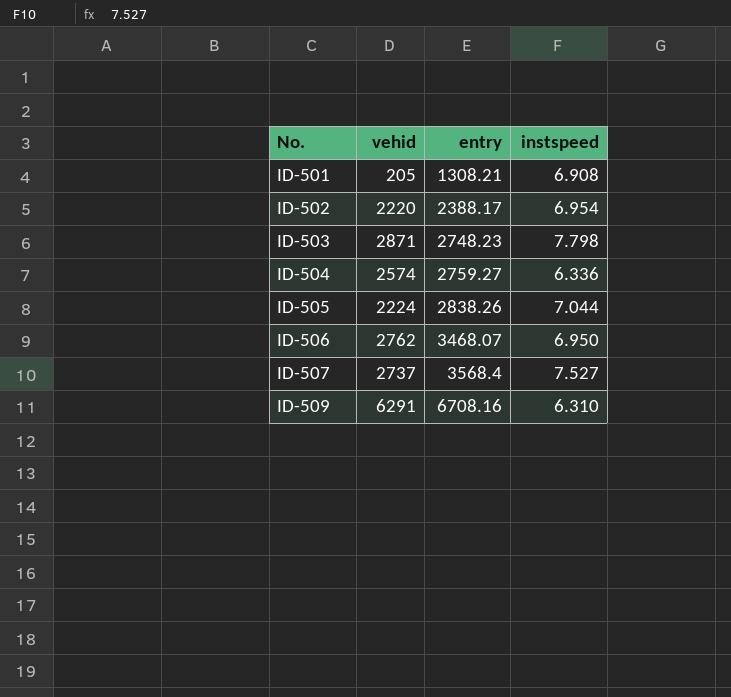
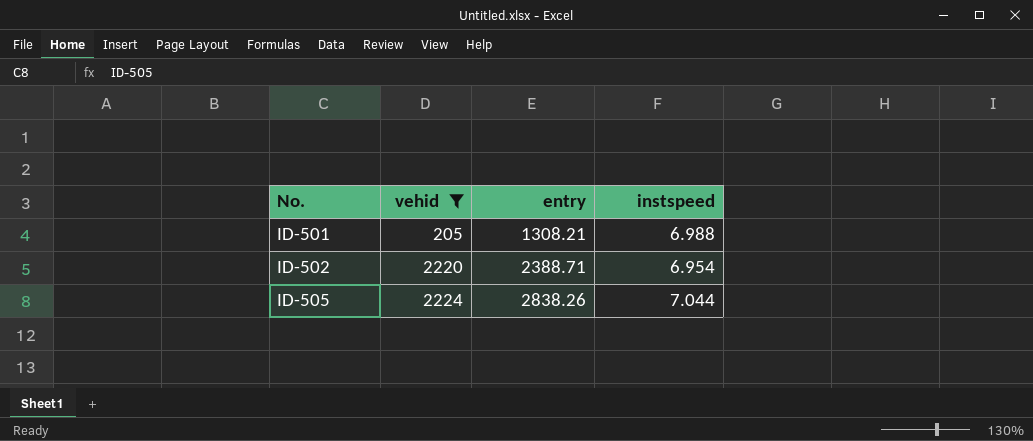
filter: none -> vehid <= 2224
ID-501 | instspeed: 6.908 -> 6.988
ID-502 | entry: 2388.17 -> 2388.71

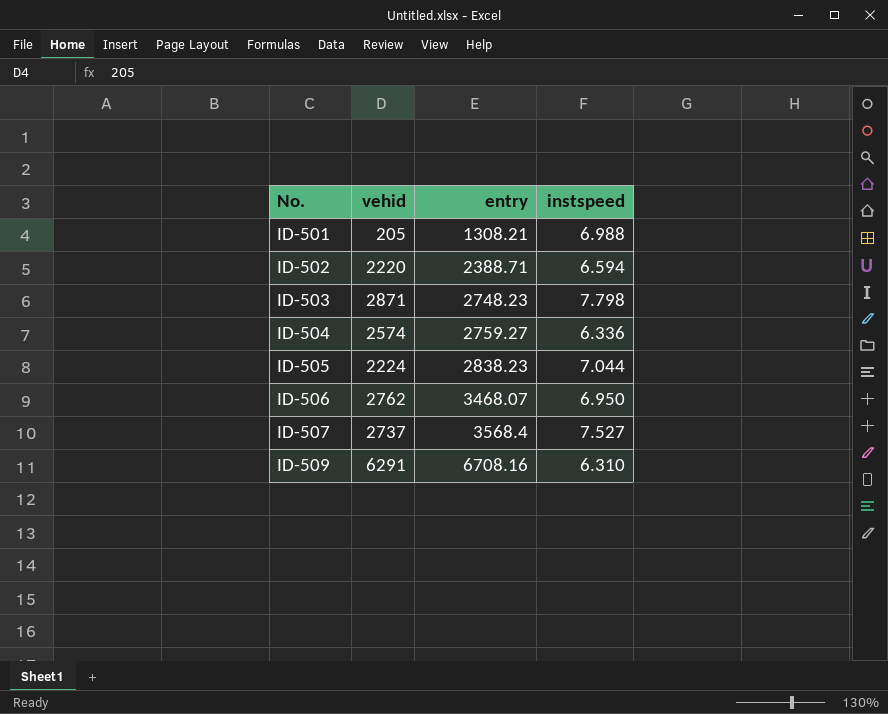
filter: vehid <= 2224 -> none
ID-502 | instspeed: 6.954 -> 6.594
ID-505 | entry: 2838.26 -> 2838.23

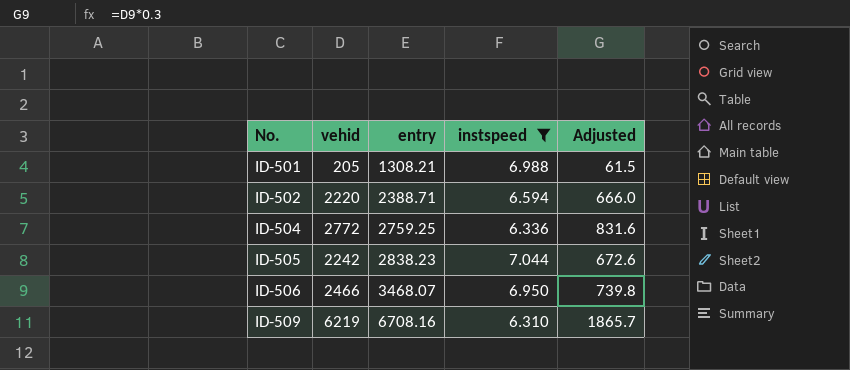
filter: none -> instspeed <= 7.044
column Adjusted | formula: none -> [vehid] * 0.3
ID-504 | vehid: 2574 -> 2772
ID-504 | entry: 2759.27 -> 2759.25
ID-505 | vehid: 2224 -> 2242
ID-506 | vehid: 2762 -> 2466
ID-509 | vehid: 6291 -> 6219

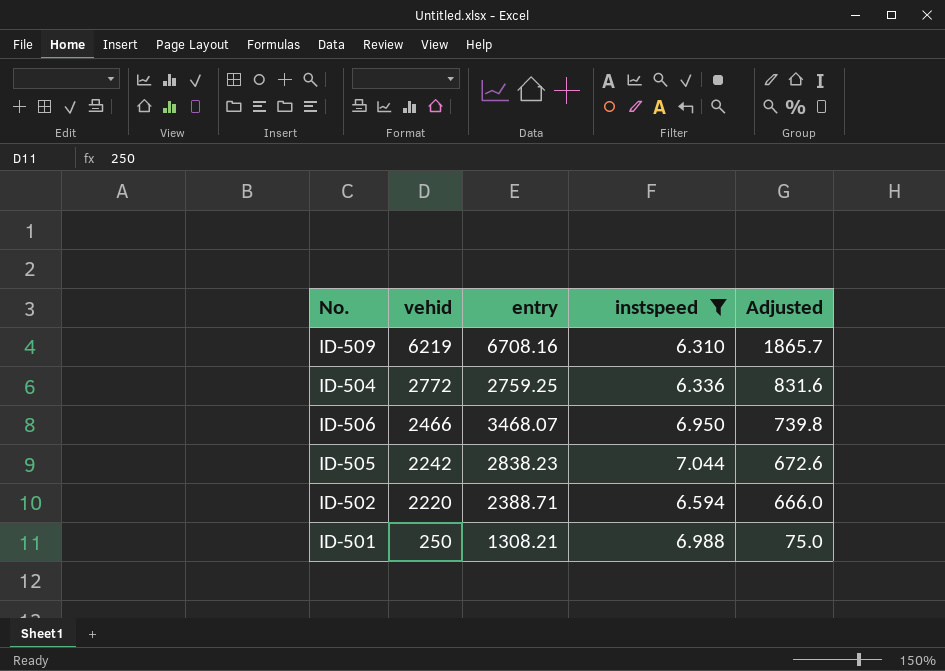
row order: No. ascending -> vehid descending
ID-501 | vehid: 205 -> 250
ID-501 | Adjusted: 61.5 -> 75.0

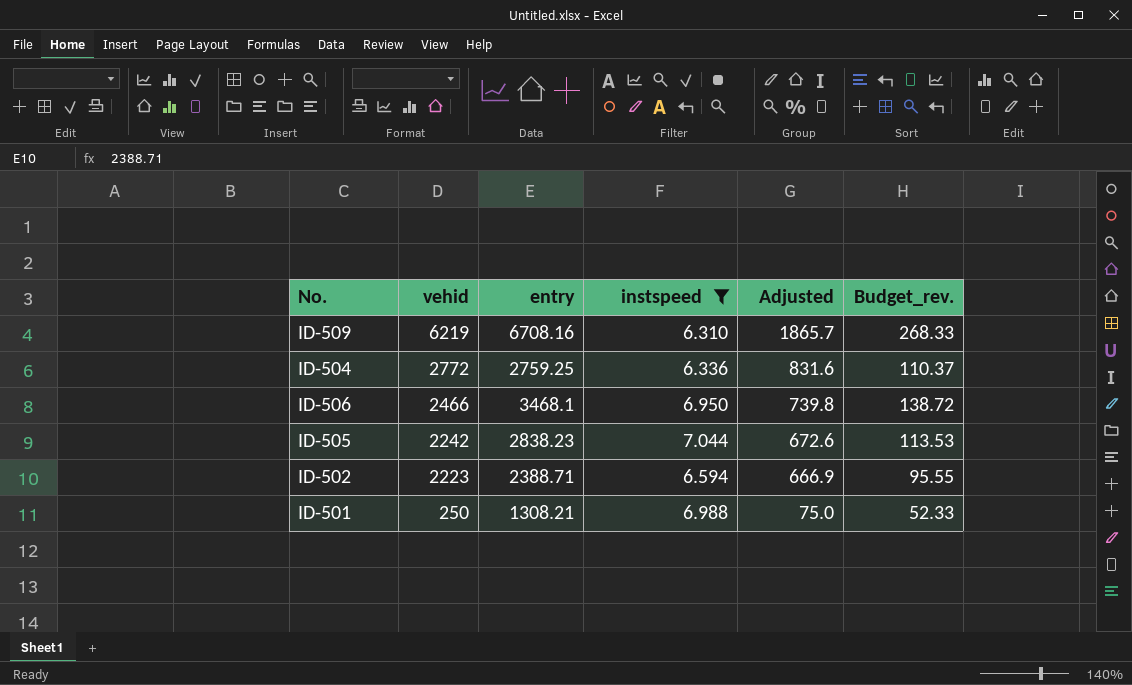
column Budget_rev. | formula: none -> [entry] * 0.04
ID-506 | entry: 3468.07 -> 3468.1
ID-502 | vehid: 2220 -> 2223
ID-502 | Adjusted: 666.0 -> 666.9

